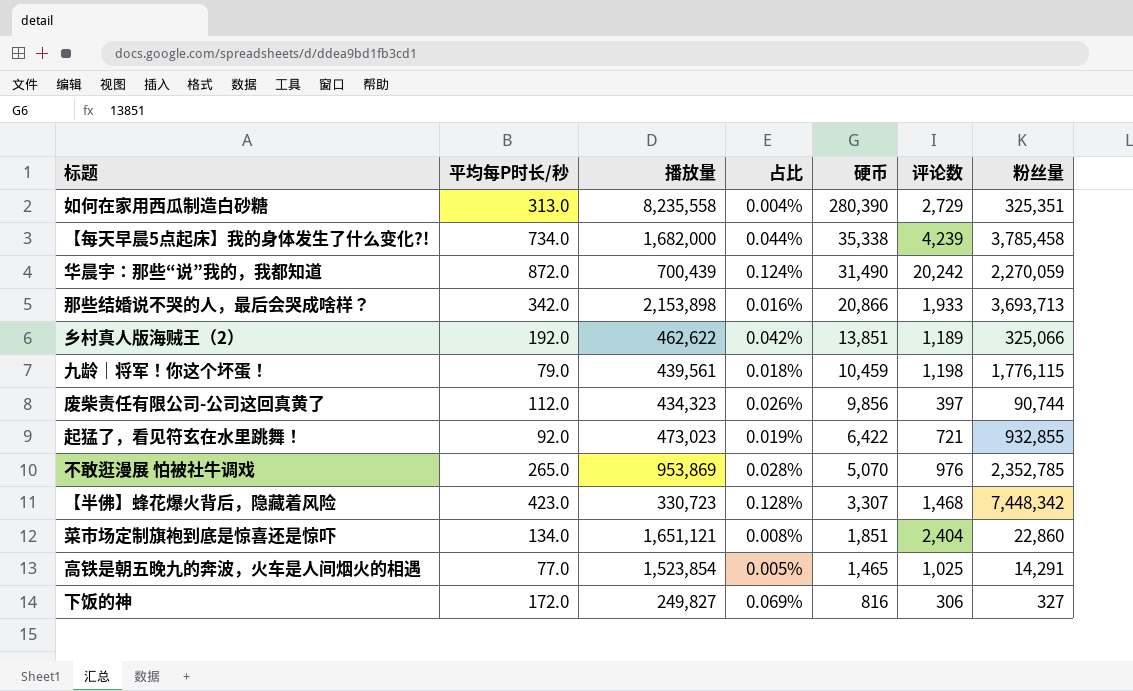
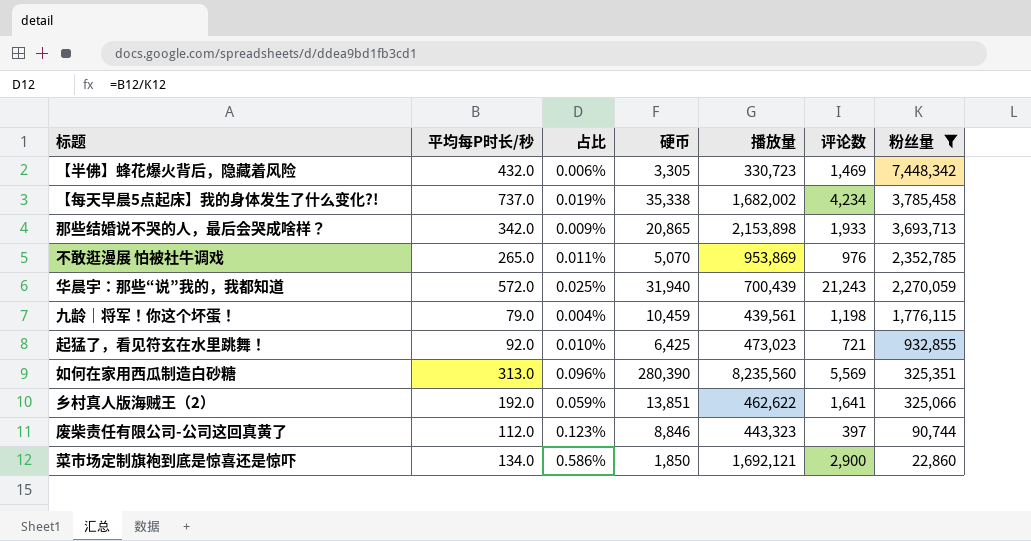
filter: none -> 粉丝量 >= 22,860
row order: 硬币 descending -> 粉丝量 descending
column 占比 | formula: [平均每P时长/秒] / [播放量] -> [平均每P时长/秒] / [粉丝量]
column 播放量 | position: 3 -> 5
【半佛】蜂花爆火背后，隐藏着风险 | 平均每P时长/秒: 423.0 -> 432.0
【半佛】蜂花爆火背后，隐藏着风险 | 硬币: 3,307 -> 3,305
【半佛】蜂花爆火背后，隐藏着风险 | 评论数: 1,468 -> 1,469
【每天早晨5点起床】我的身体发生了什么变化?! | 平均每P时长/秒: 734.0 -> 737.0
【每天早晨5点起床】我的身体发生了什么变化?! | 播放量: 1,682,000 -> 1,682,002
【每天早晨5点起床】我的身体发生了什么变化?! | 评论数: 4,239 -> 4,234
那些结婚说不哭的人，最后会哭成啥样？ | 硬币: 20,866 -> 20,865
华晨宇：那些“说”我的，我都知道 | 平均每P时长/秒: 872.0 -> 572.0
华晨宇：那些“说”我的，我都知道 | 硬币: 31,490 -> 31,940
华晨宇：那些“说”我的，我都知道 | 评论数: 20,242 -> 21,243
起猛了，看见符玄在水里跳舞！ | 硬币: 6,422 -> 6,425
如何在家用西瓜制造白砂糖 | 播放量: 8,235,558 -> 8,235,560
如何在家用西瓜制造白砂糖 | 评论数: 2,729 -> 5,569
乡村真人版海贼王（2） | 评论数: 1,189 -> 1,641
废柴责任有限公司-公司这回真黄了 | 硬币: 9,856 -> 8,846
废柴责任有限公司-公司这回真黄了 | 播放量: 434,323 -> 443,323
菜市场定制旗袍到底是惊喜还是惊吓 | 硬币: 1,851 -> 1,850
菜市场定制旗袍到底是惊喜还是惊吓 | 播放量: 1,651,121 -> 1,692,121
菜市场定制旗袍到底是惊喜还是惊吓 | 评论数: 2,404 -> 2,900

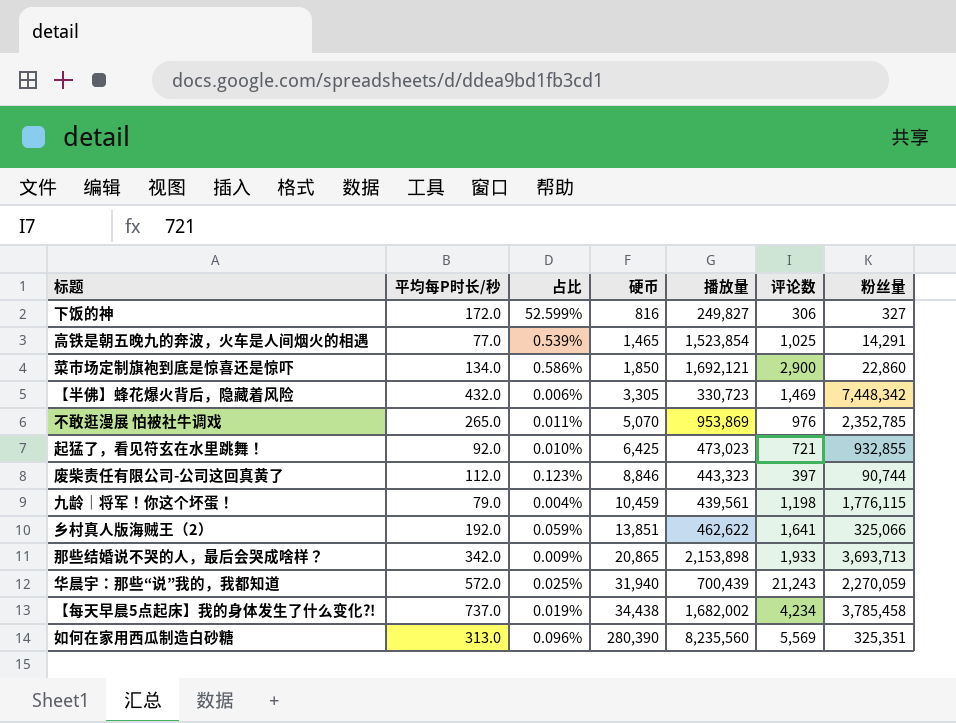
filter: 粉丝量 >= 22,860 -> none
row order: 粉丝量 descending -> 硬币 ascending
【每天早晨5点起床】我的身体发生了什么变化?! | 硬币: 35,338 -> 34,438

